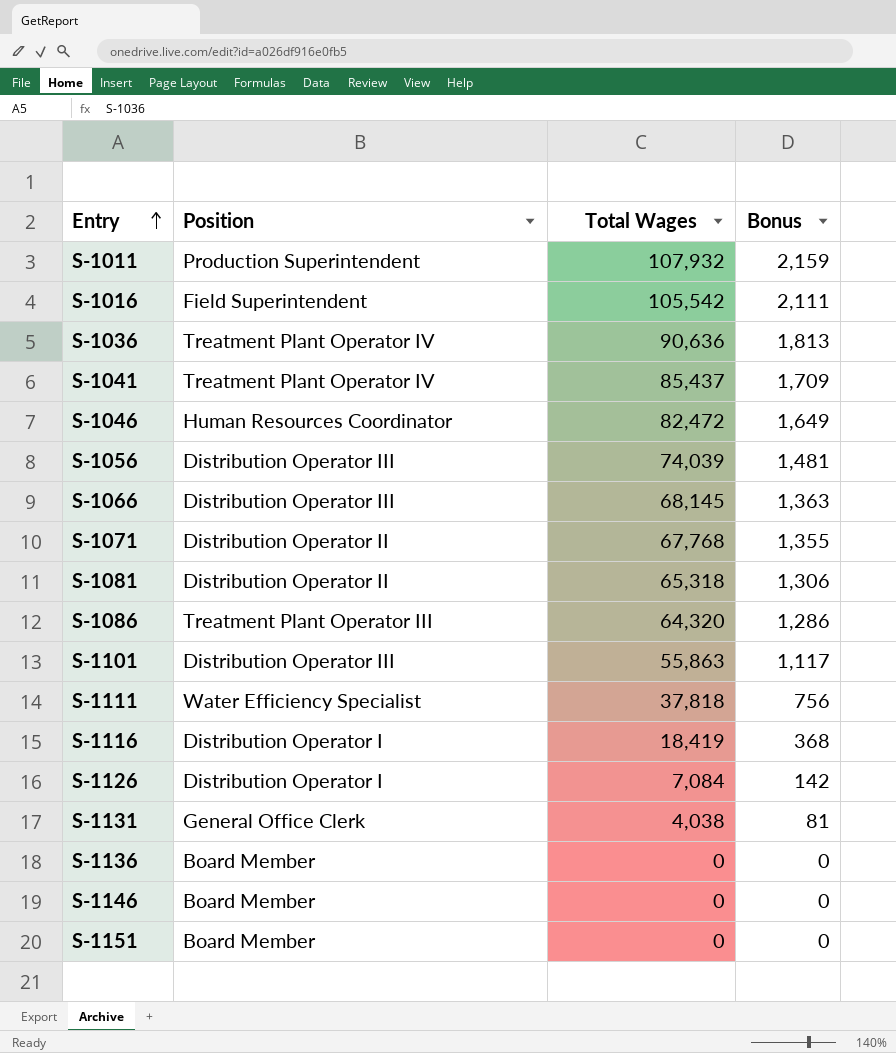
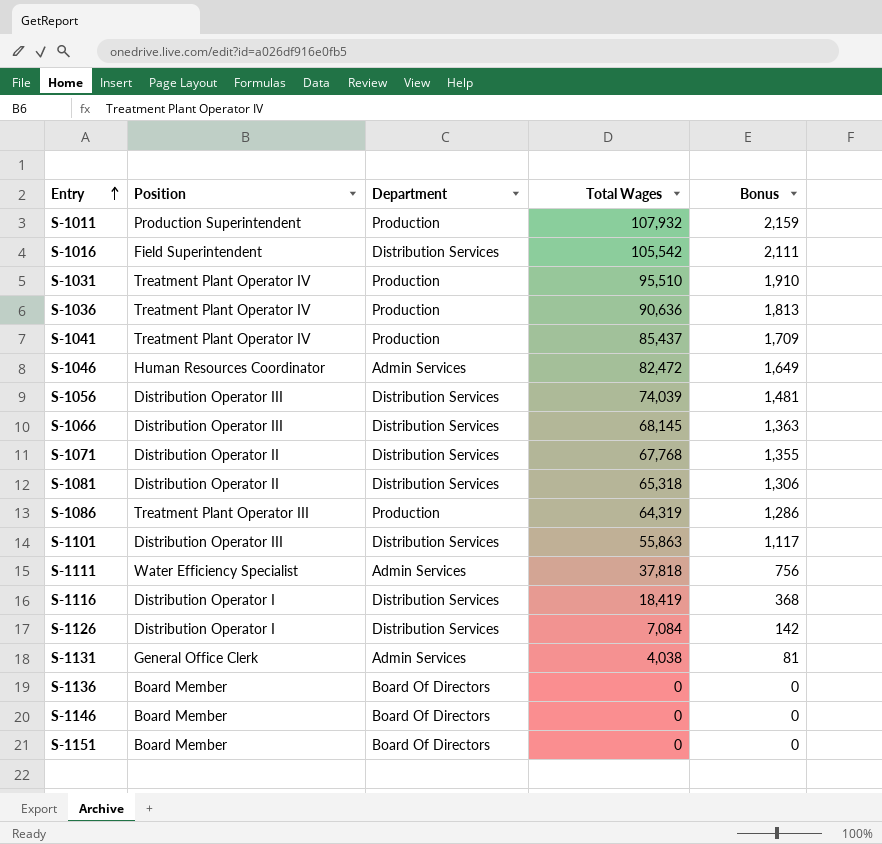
column Department | position: none -> 3
row S-1031: none -> Treatment Plant Operator IV | Production | 95,510 | 1,910
S-1086 | Total Wages: 64,320 -> 64,319

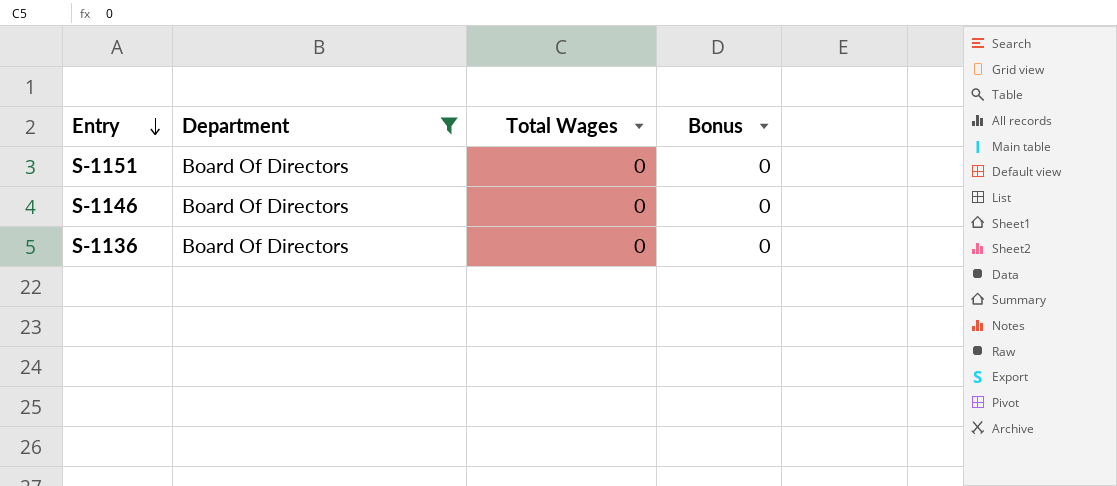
filter: none -> Department = Board Of Directors
row order: Entry ascending -> Entry descending
column Position | position: 2 -> none

